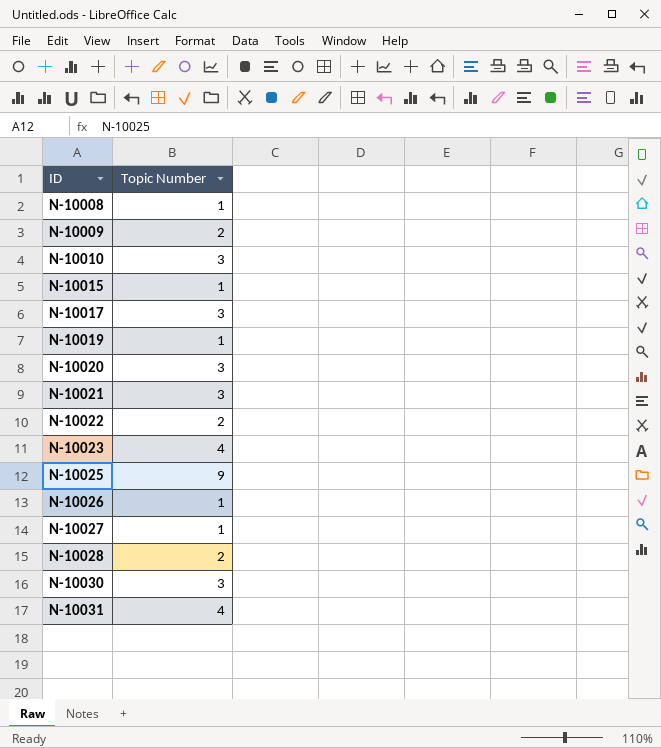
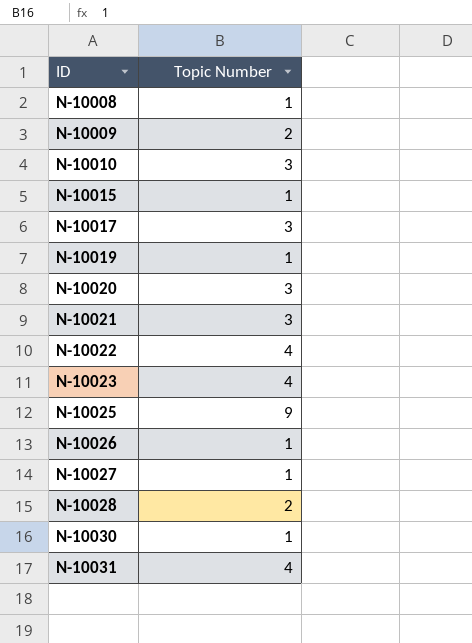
N-10022 | Topic Number: 2 -> 4
N-10030 | Topic Number: 3 -> 1

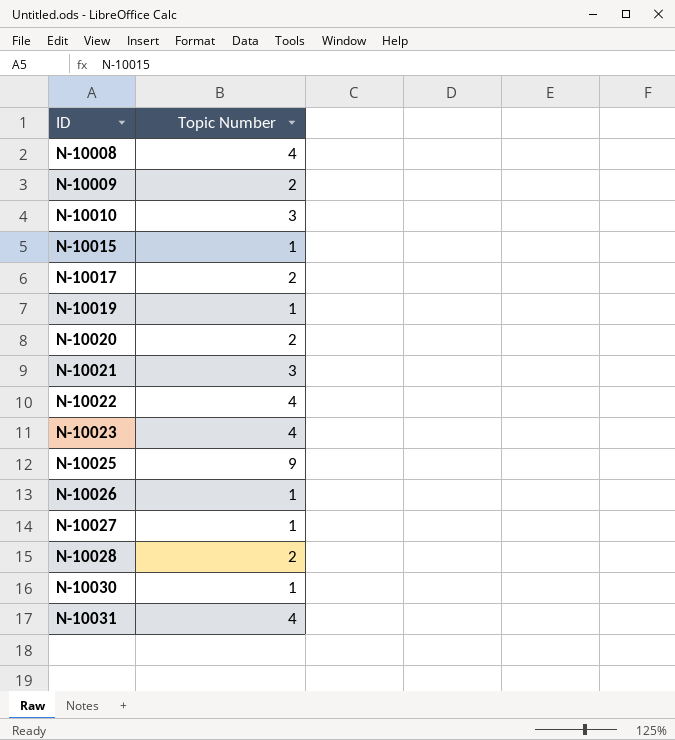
N-10008 | Topic Number: 1 -> 4
N-10017 | Topic Number: 3 -> 2
N-10020 | Topic Number: 3 -> 2

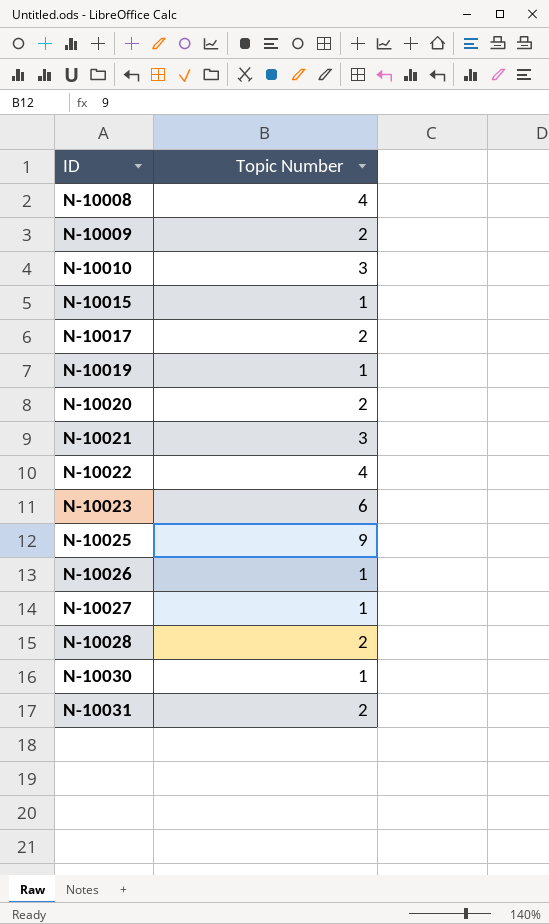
N-10023 | Topic Number: 4 -> 6
N-10031 | Topic Number: 4 -> 2

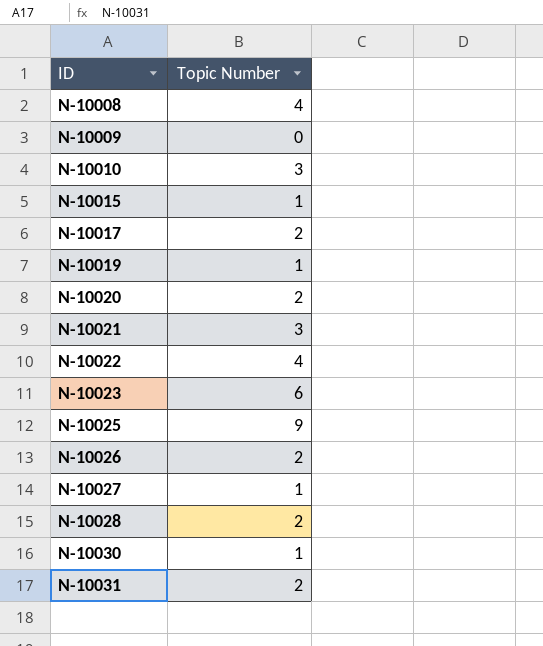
N-10009 | Topic Number: 2 -> 0
N-10026 | Topic Number: 1 -> 2

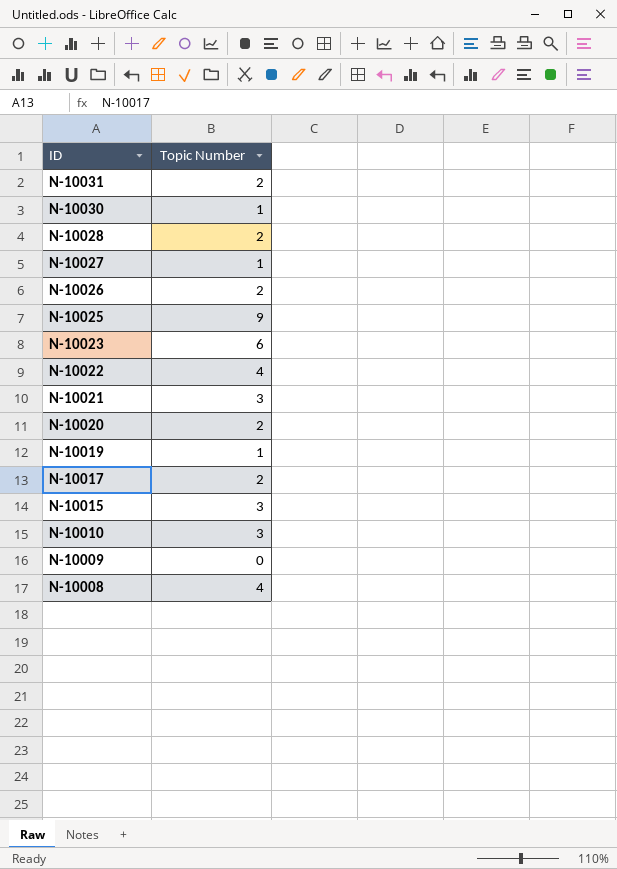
row order: ID ascending -> ID descending
N-10015 | Topic Number: 1 -> 3

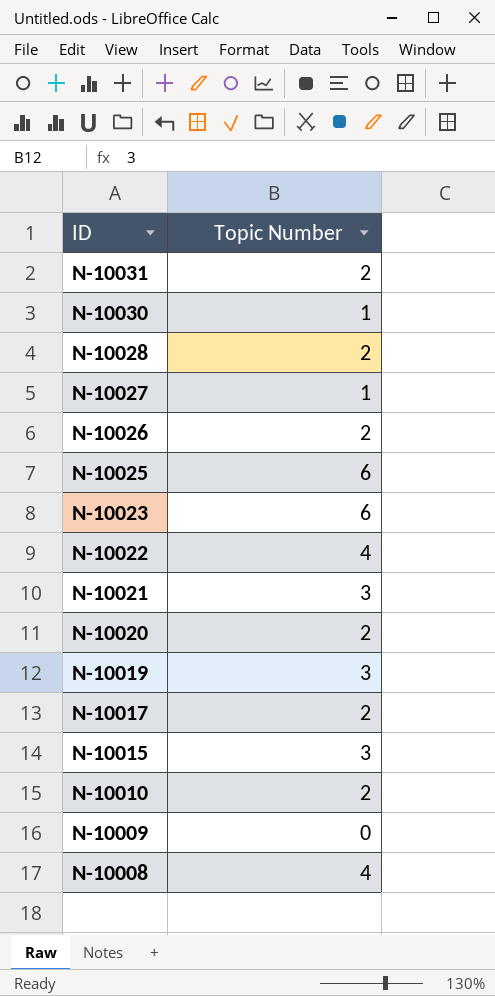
N-10025 | Topic Number: 9 -> 6
N-10019 | Topic Number: 1 -> 3
N-10010 | Topic Number: 3 -> 2

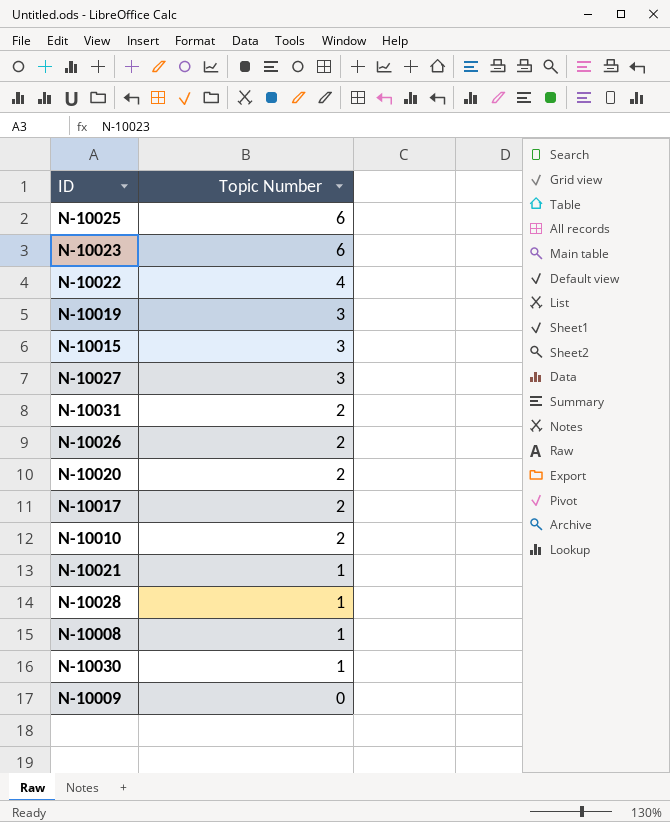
row order: ID descending -> Topic Number descending
N-10027 | Topic Number: 1 -> 3
N-10021 | Topic Number: 3 -> 1
N-10028 | Topic Number: 2 -> 1
N-10008 | Topic Number: 4 -> 1

